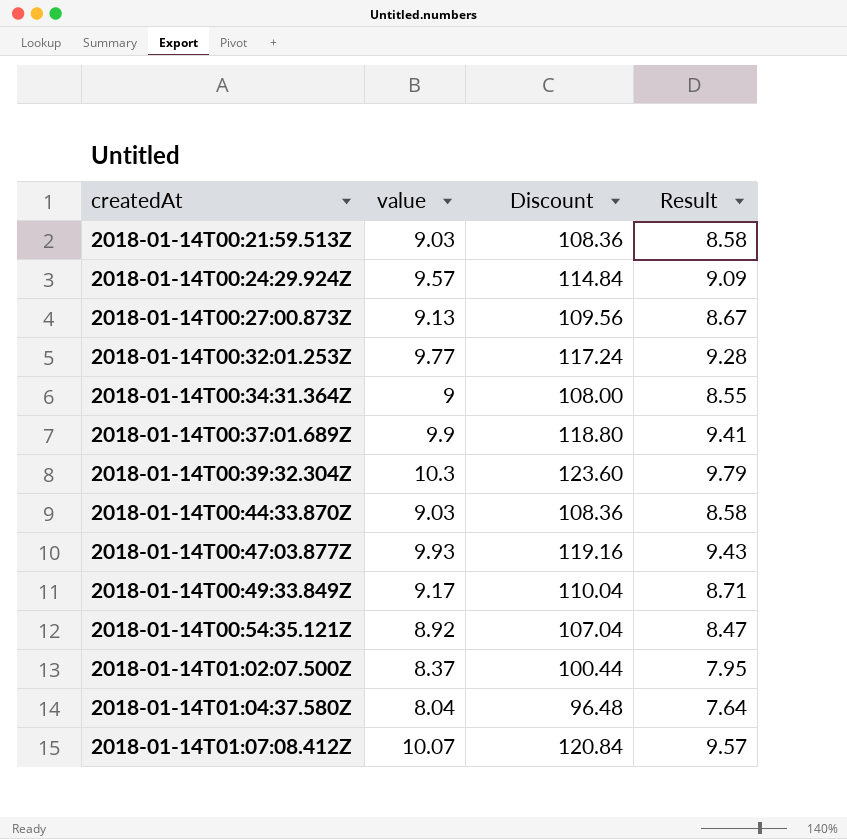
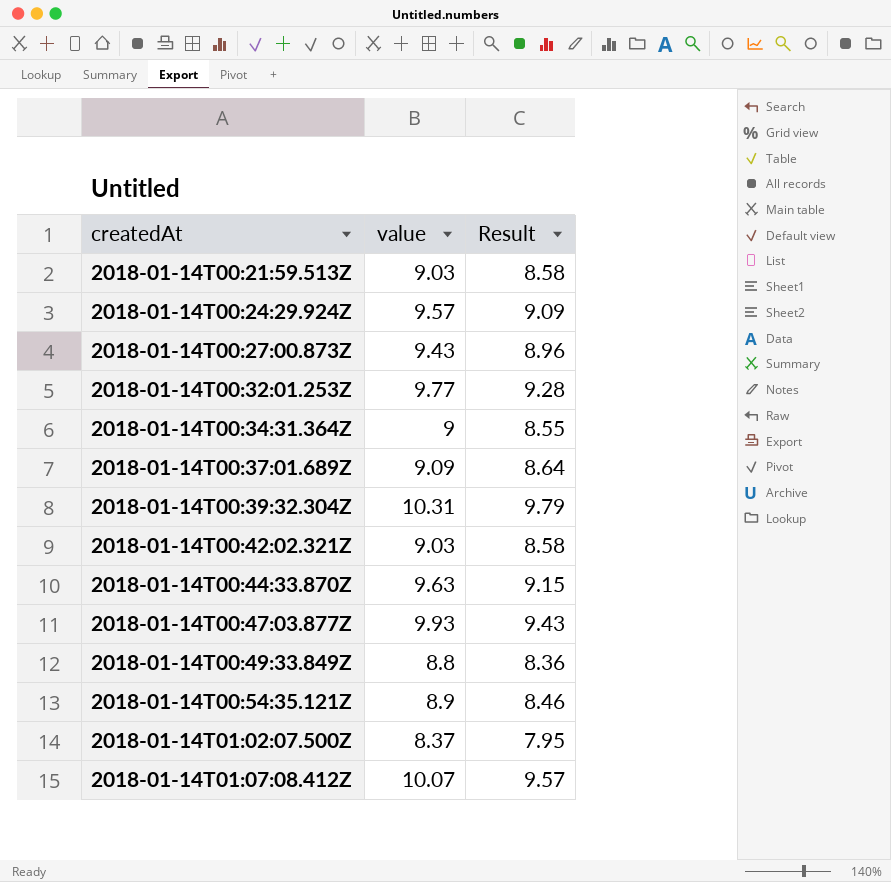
column Discount | formula: [value] * 12 -> none
row 2018-01-14T01:04:37.580Z: 8.04 | 96.48 | 7.64 -> none
2018-01-14T00:27:00.873Z | value: 9.13 -> 9.43
2018-01-14T00:27:00.873Z | Result: 8.67 -> 8.96
2018-01-14T00:37:01.689Z | value: 9.9 -> 9.09
2018-01-14T00:37:01.689Z | Result: 9.41 -> 8.64
2018-01-14T00:39:32.304Z | value: 10.3 -> 10.31
row 2018-01-14T00:42:02.321Z: none -> 9.03 | 8.58
2018-01-14T00:44:33.870Z | value: 9.03 -> 9.63
2018-01-14T00:44:33.870Z | Result: 8.58 -> 9.15
2018-01-14T00:49:33.849Z | value: 9.17 -> 8.8
2018-01-14T00:49:33.849Z | Result: 8.71 -> 8.36
2018-01-14T00:54:35.121Z | value: 8.92 -> 8.9
2018-01-14T00:54:35.121Z | Result: 8.47 -> 8.46

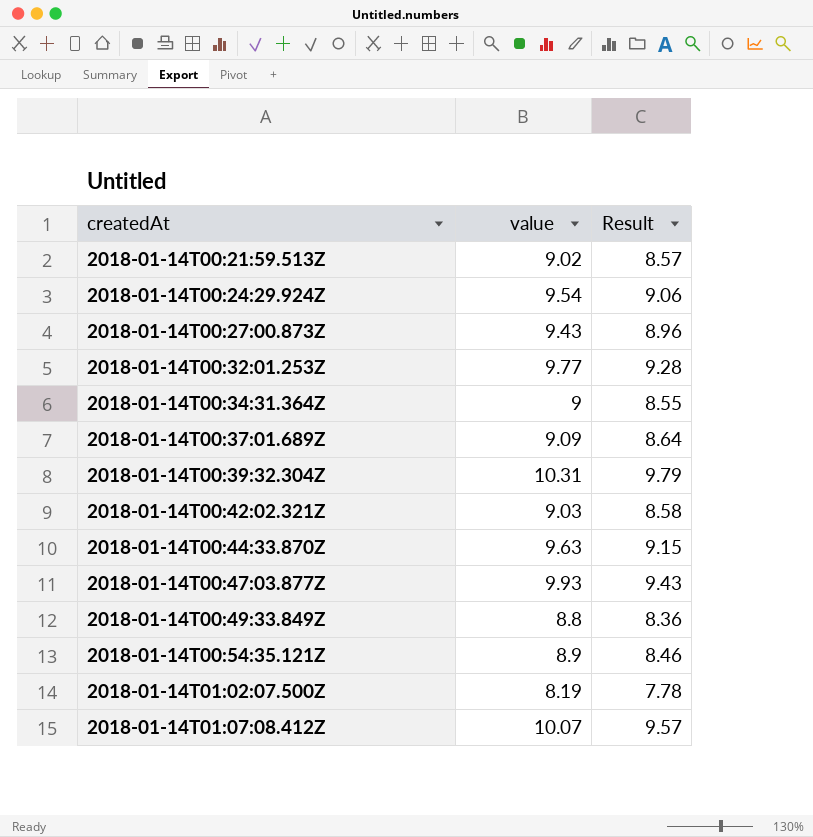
2018-01-14T00:21:59.513Z | value: 9.03 -> 9.02
2018-01-14T00:21:59.513Z | Result: 8.58 -> 8.57
2018-01-14T00:24:29.924Z | value: 9.57 -> 9.54
2018-01-14T00:24:29.924Z | Result: 9.09 -> 9.06
2018-01-14T01:02:07.500Z | value: 8.37 -> 8.19
2018-01-14T01:02:07.500Z | Result: 7.95 -> 7.78

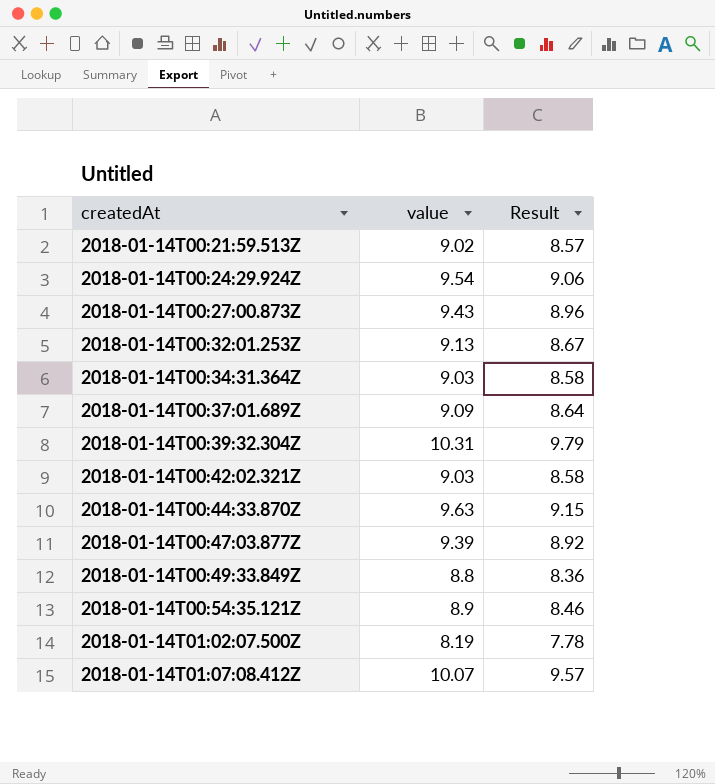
2018-01-14T00:32:01.253Z | value: 9.77 -> 9.13
2018-01-14T00:32:01.253Z | Result: 9.28 -> 8.67
2018-01-14T00:34:31.364Z | value: 9 -> 9.03
2018-01-14T00:34:31.364Z | Result: 8.55 -> 8.58
2018-01-14T00:47:03.877Z | value: 9.93 -> 9.39
2018-01-14T00:47:03.877Z | Result: 9.43 -> 8.92

